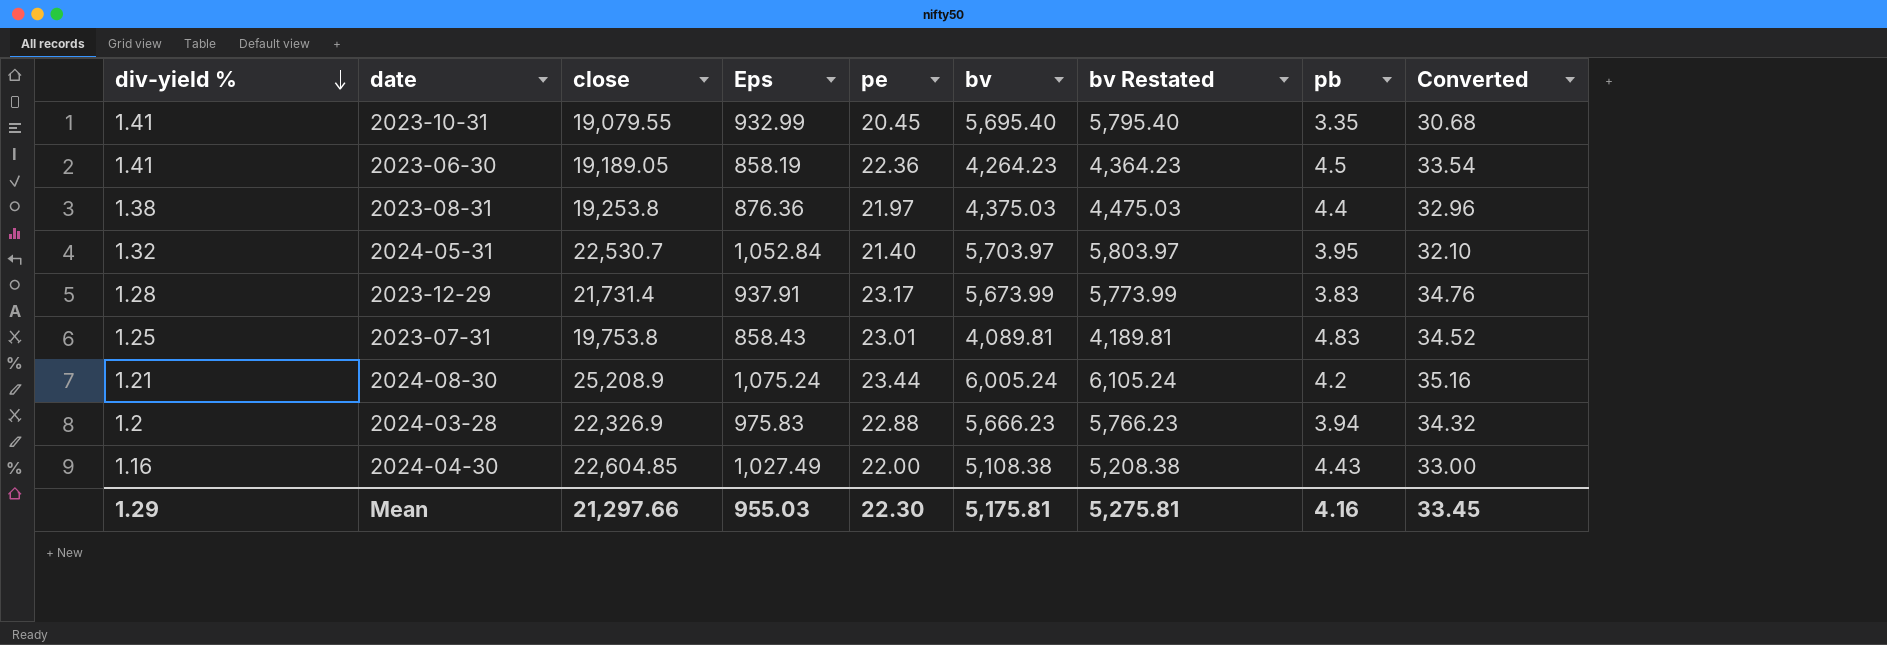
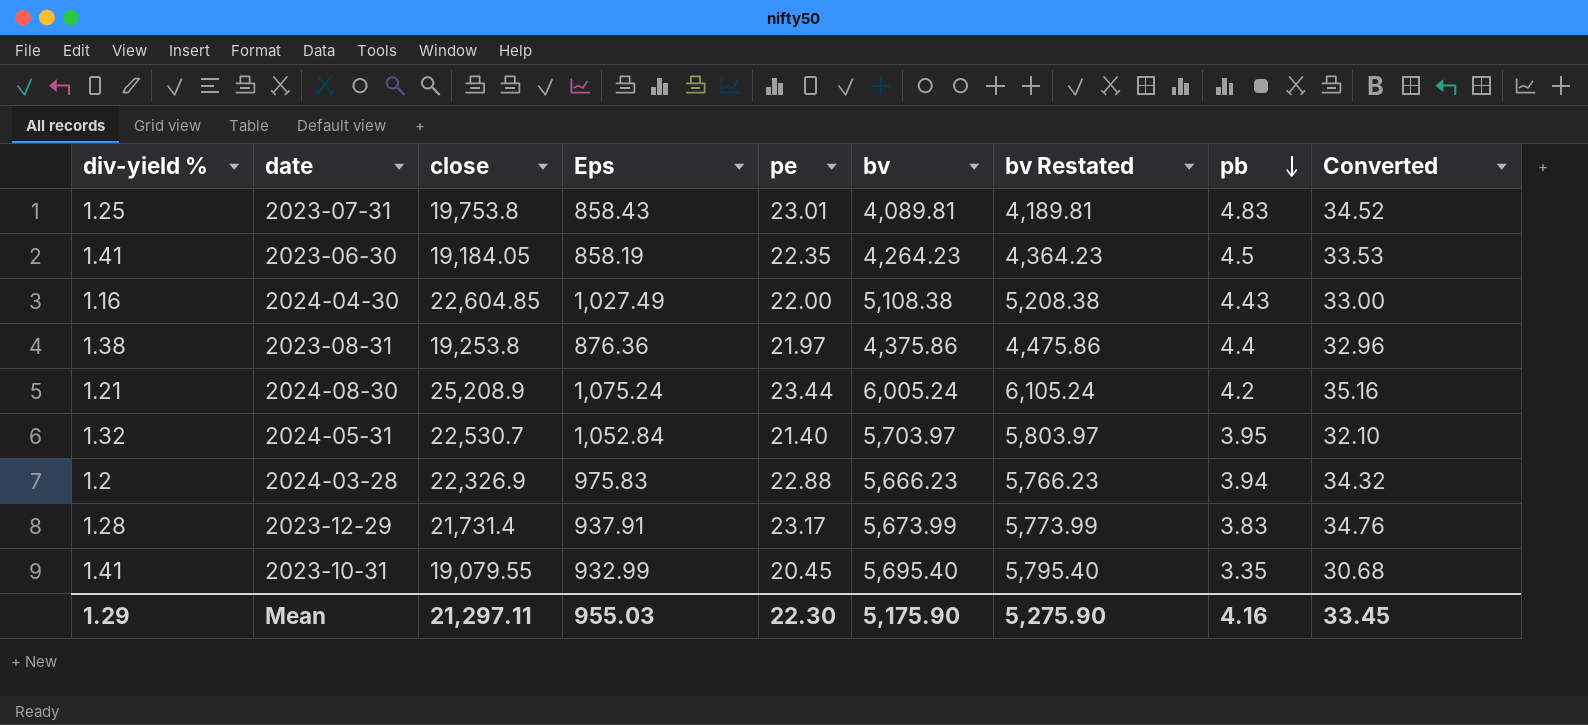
row order: div-yield % descending -> pb descending
2023-06-30 | close: 19,189.05 -> 19,184.05
2023-06-30 | pe: 22.36 -> 22.35
2023-06-30 | Converted: 33.54 -> 33.53
2023-08-31 | bv: 4,375.03 -> 4,375.86
2023-08-31 | bv Restated: 4,475.03 -> 4,475.86
Mean | close: 21,297.66 -> 21,297.11
Mean | bv: 5,175.81 -> 5,175.90
Mean | bv Restated: 5,275.81 -> 5,275.90

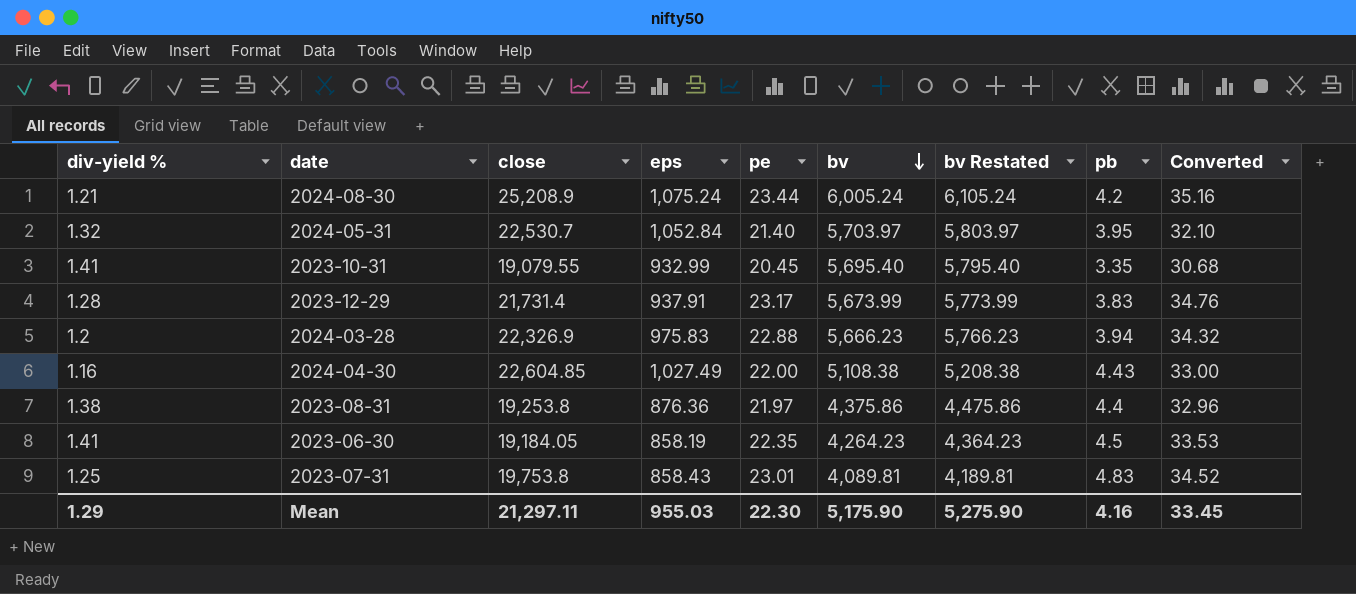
row order: pb descending -> bv descending
column name: Eps -> eps

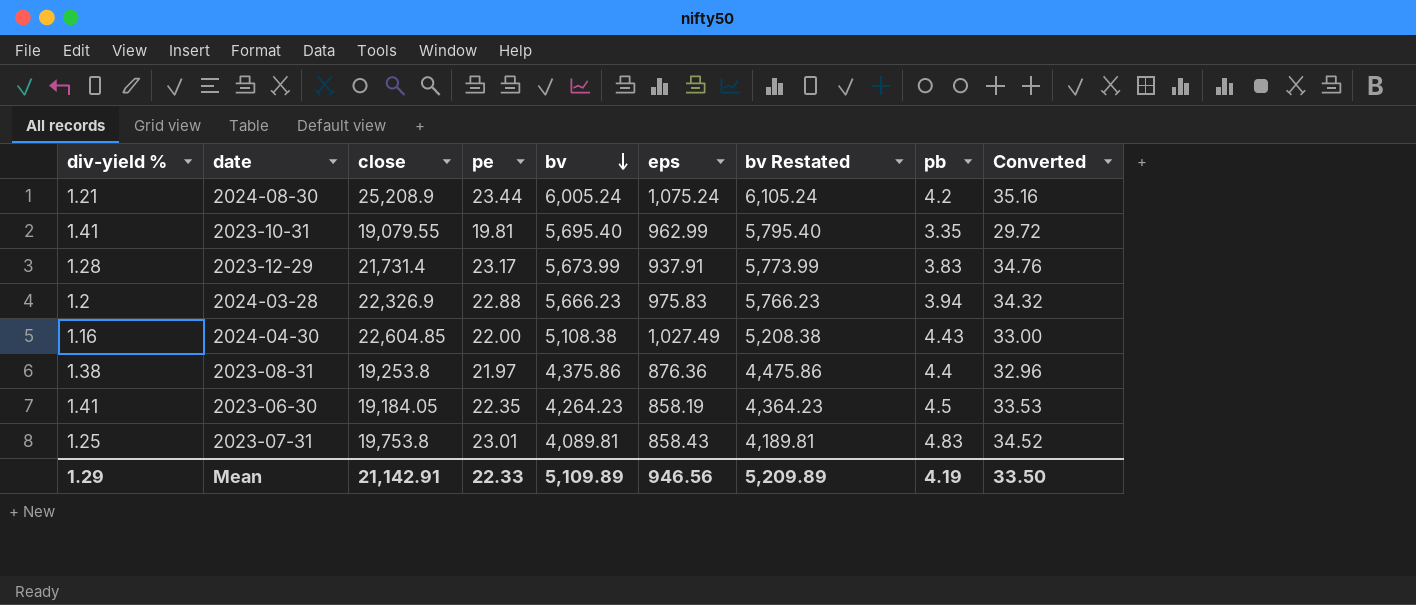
column eps | position: 4 -> 6
row 2024-05-31: 1.32 | 22,530.7 | 1,052.84 | 21.40 | 5,703.97 | 5,803.97 | 3.95 | 32.10 -> none
2023-10-31 | pe: 20.45 -> 19.81
2023-10-31 | eps: 932.99 -> 962.99
2023-10-31 | Converted: 30.68 -> 29.72
Mean | close: 21,297.11 -> 21,142.91
Mean | pe: 22.30 -> 22.33
Mean | bv: 5,175.90 -> 5,109.89
Mean | eps: 955.03 -> 946.56
Mean | bv Restated: 5,275.90 -> 5,209.89
Mean | pb: 4.16 -> 4.19
Mean | Converted: 33.45 -> 33.50

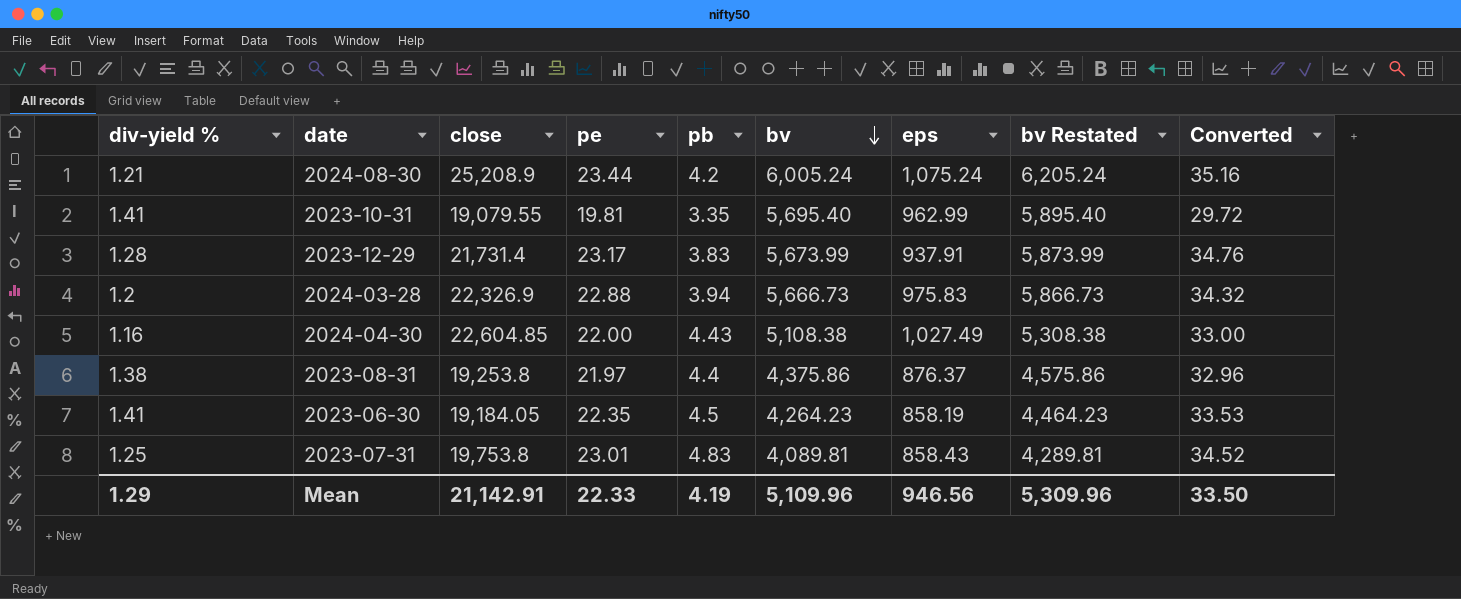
column pb | position: 8 -> 5
column bv Restated | formula: [bv] + 100 -> [bv] + 200
2024-03-28 | bv: 5,666.23 -> 5,666.73
2023-08-31 | eps: 876.36 -> 876.37
Mean | bv: 5,109.89 -> 5,109.96
Mean | bv Restated: 5,209.89 -> 5,309.96

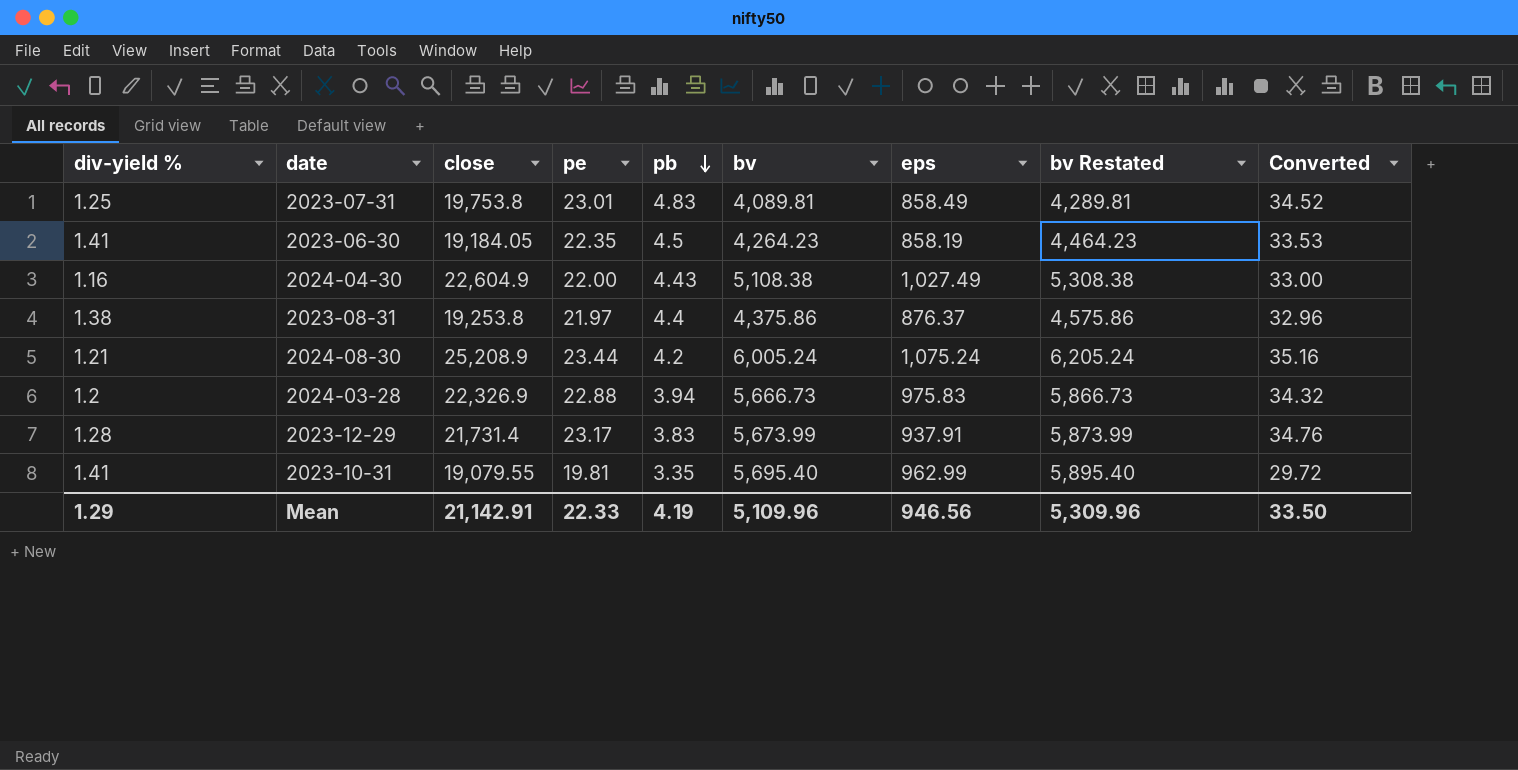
row order: bv descending -> pb descending
2023-07-31 | eps: 858.43 -> 858.49
2024-04-30 | close: 22,604.85 -> 22,604.9

